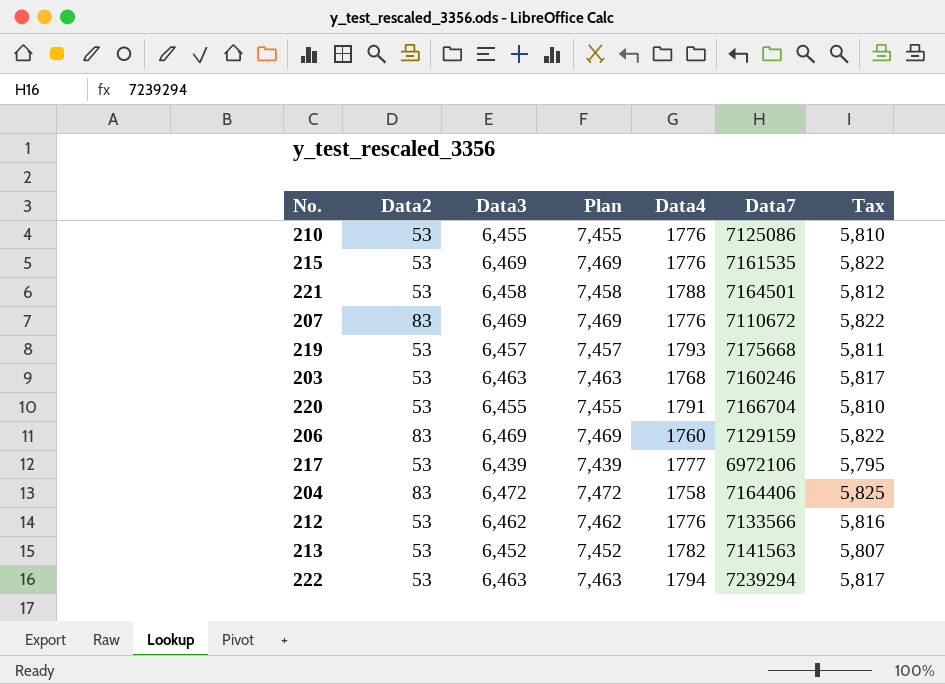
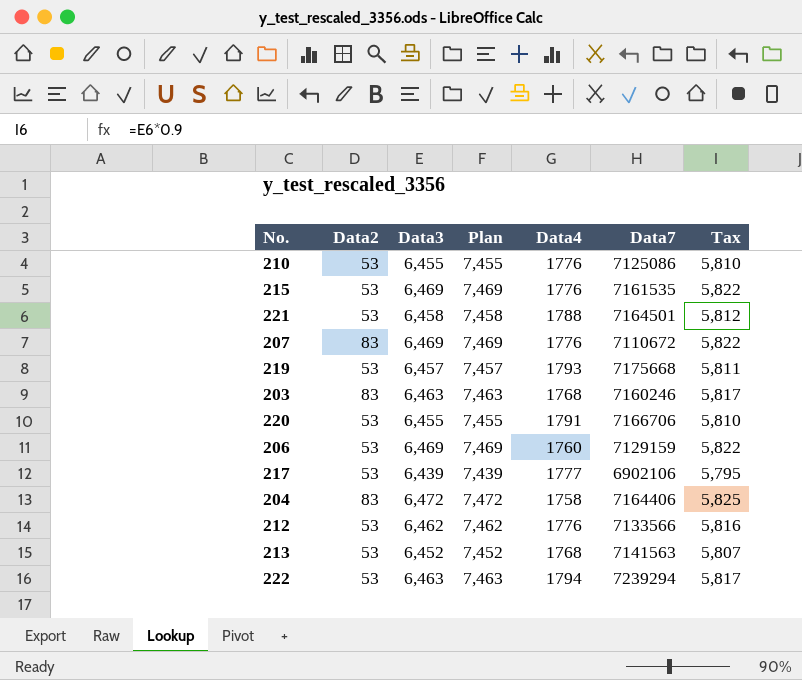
203 | Data2: 53 -> 83
220 | Data7: 7166704 -> 7166706
206 | Data2: 83 -> 53
217 | Data7: 6972106 -> 6902106
213 | Data4: 1782 -> 1768

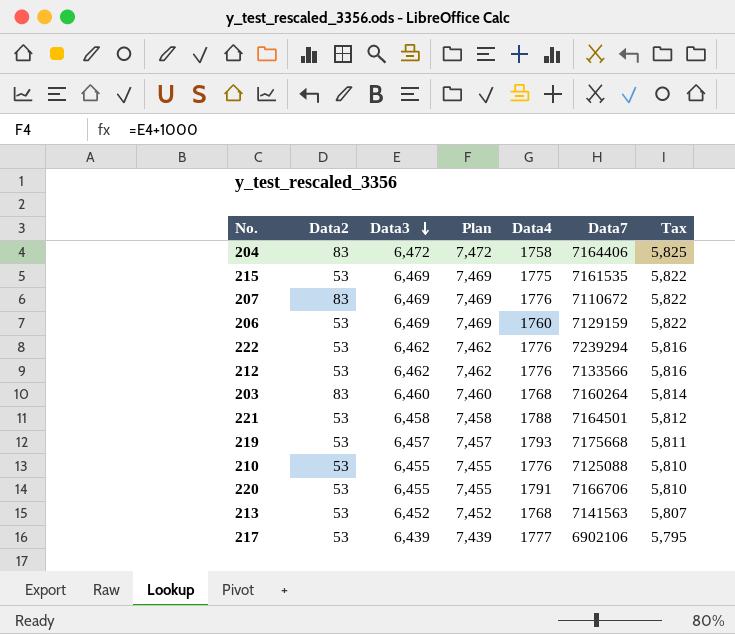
row order: none -> Data3 descending
215 | Data4: 1776 -> 1775
222 | Data3: 6,463 -> 6,462
222 | Plan: 7,463 -> 7,462
222 | Data4: 1794 -> 1776
222 | Tax: 5,817 -> 5,816
203 | Data3: 6,463 -> 6,460
203 | Plan: 7,463 -> 7,460
203 | Data7: 7160246 -> 7160264
203 | Tax: 5,817 -> 5,814
210 | Data7: 7125086 -> 7125088

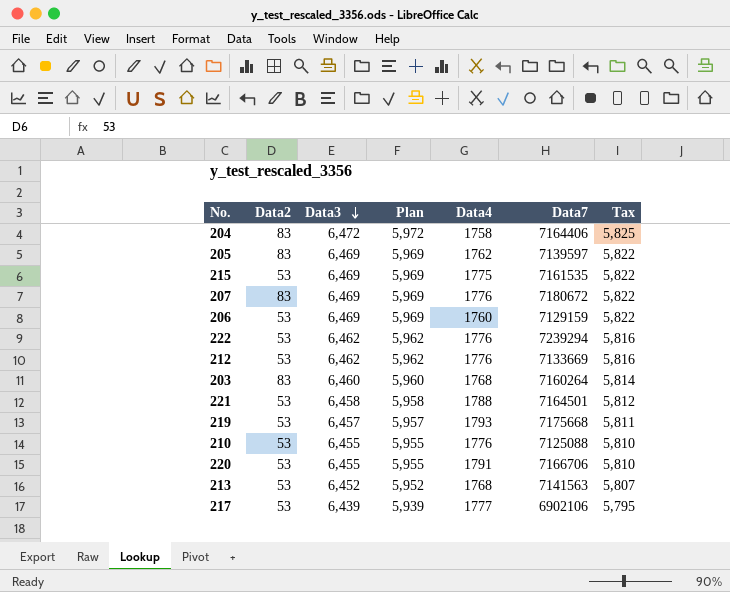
column Plan | formula: [Data3] + 1000 -> [Data3] - 500
row 205: none -> 83 | 6,469 | 5,969 | 1762 | 7139597 | 5,822
207 | Data7: 7110672 -> 7180672
212 | Data7: 7133566 -> 7133669

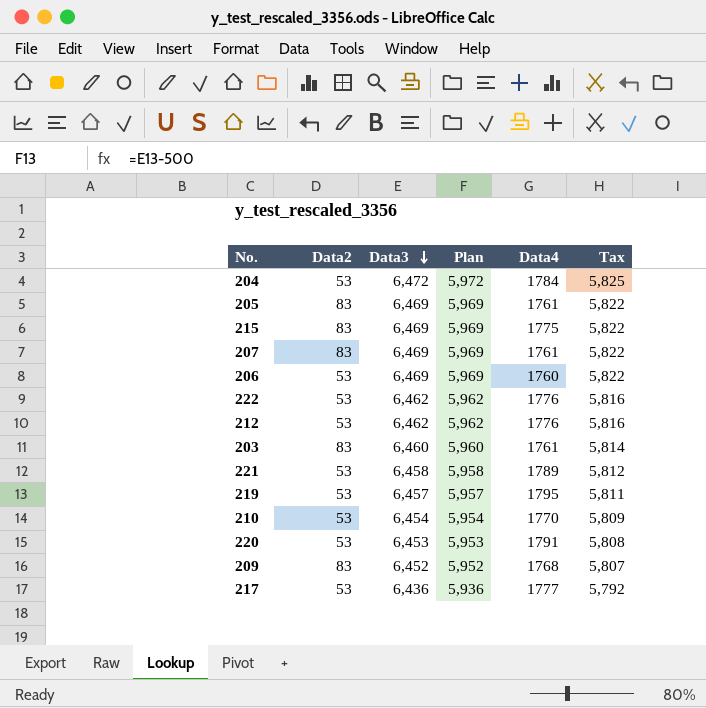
column Data7 | position: 6 -> none
row 213: 53 | 6,452 | 5,952 | 1768 | 7141563 | 5,807 -> none
204 | Data2: 83 -> 53
204 | Data4: 1758 -> 1784
205 | Data4: 1762 -> 1761
215 | Data2: 53 -> 83
207 | Data4: 1776 -> 1761
203 | Data4: 1768 -> 1761
221 | Data4: 1788 -> 1789
219 | Data4: 1793 -> 1795
210 | Data3: 6,455 -> 6,454
210 | Plan: 5,955 -> 5,954
210 | Data4: 1776 -> 1770
210 | Tax: 5,810 -> 5,809
220 | Data3: 6,455 -> 6,453
220 | Plan: 5,955 -> 5,953
220 | Tax: 5,810 -> 5,808
row 209: none -> 83 | 6,452 | 5,952 | 1768 | 5,807
217 | Data3: 6,439 -> 6,436
217 | Plan: 5,939 -> 5,936
217 | Tax: 5,795 -> 5,792

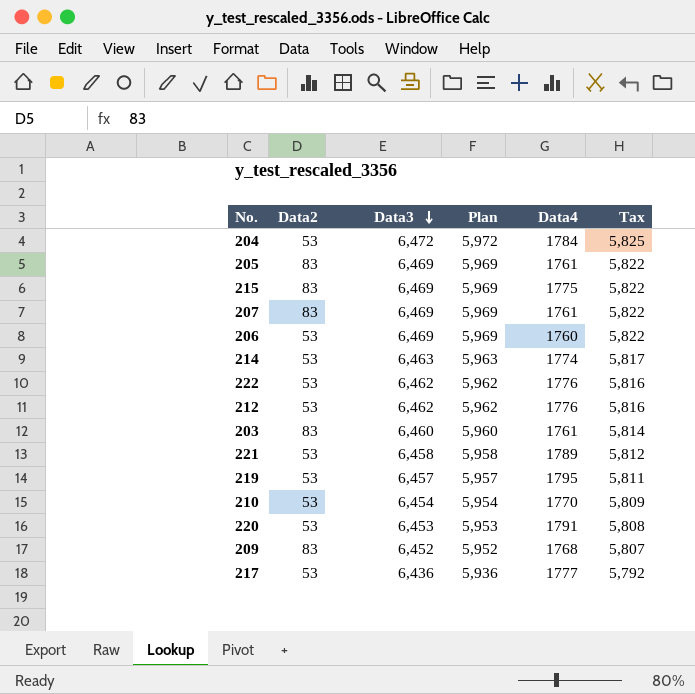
row 214: none -> 53 | 6,463 | 5,963 | 1774 | 5,817

